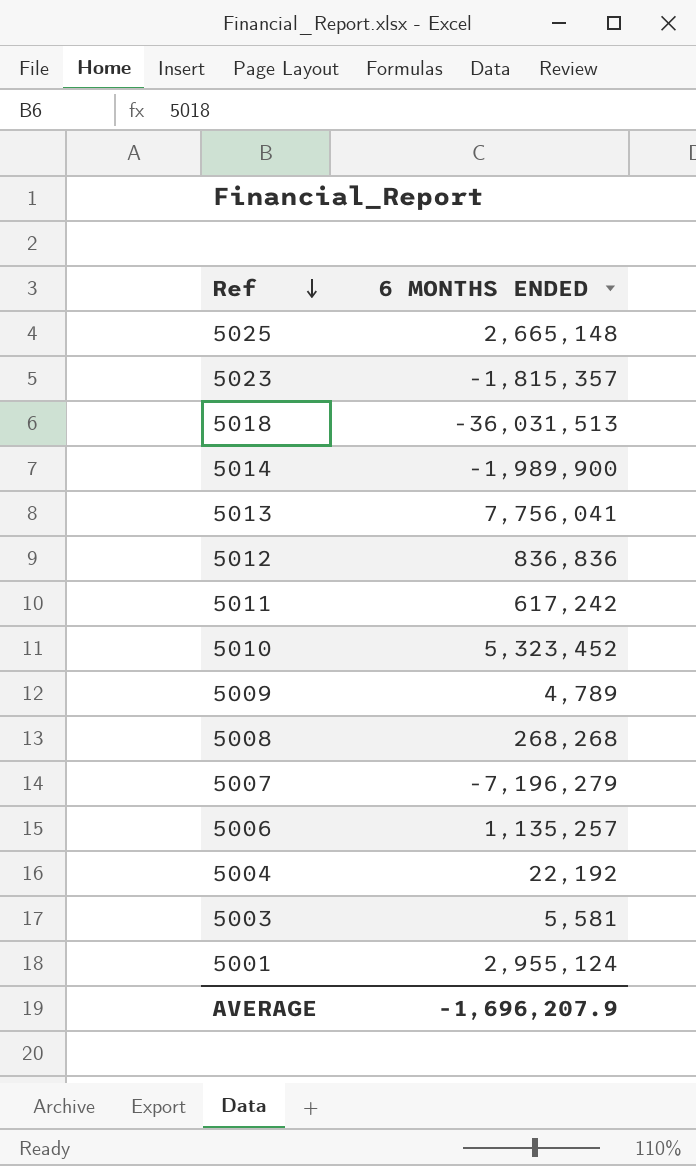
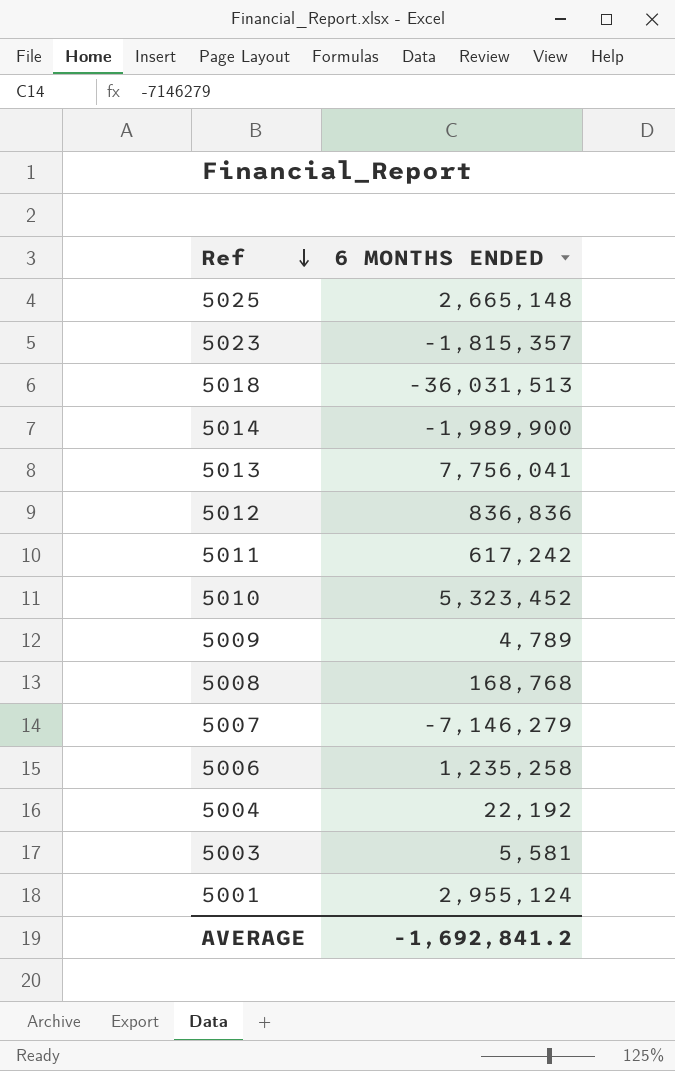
5008 | 6 MONTHS ENDED: 268,268 -> 168,768
5007 | 6 MONTHS ENDED: -7,196,279 -> -7,146,279
5006 | 6 MONTHS ENDED: 1,135,257 -> 1,235,258
AVERAGE | 6 MONTHS ENDED: -1,696,207.9 -> -1,692,841.2

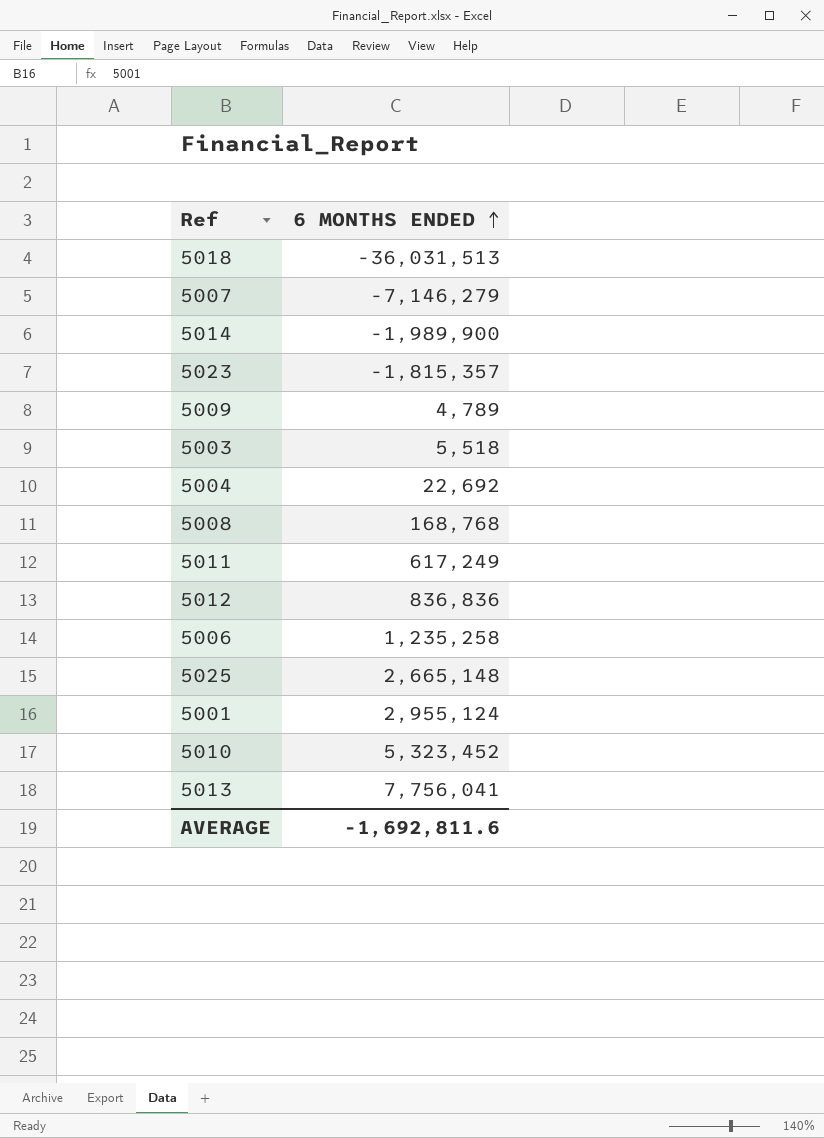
row order: Ref descending -> 6 MONTHS ENDED ascending
5003 | 6 MONTHS ENDED: 5,581 -> 5,518
5004 | 6 MONTHS ENDED: 22,192 -> 22,692
5011 | 6 MONTHS ENDED: 617,242 -> 617,249
AVERAGE | 6 MONTHS ENDED: -1,692,841.2 -> -1,692,811.6

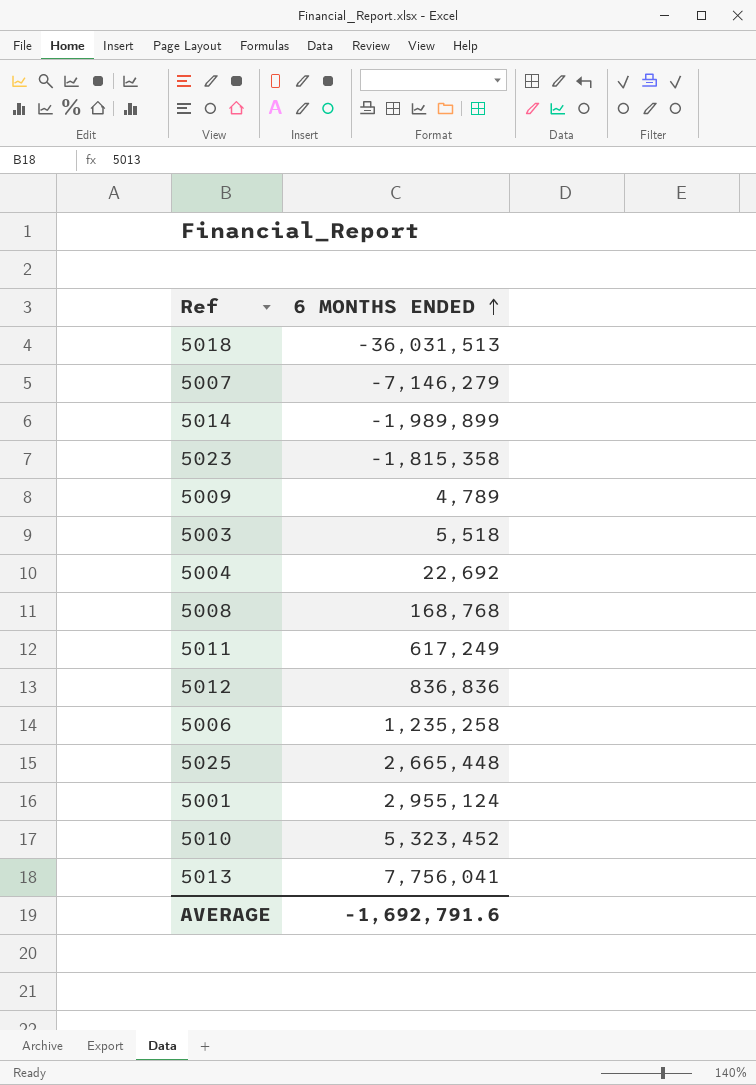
5014 | 6 MONTHS ENDED: -1,989,900 -> -1,989,899
5023 | 6 MONTHS ENDED: -1,815,357 -> -1,815,358
5025 | 6 MONTHS ENDED: 2,665,148 -> 2,665,448
AVERAGE | 6 MONTHS ENDED: -1,692,811.6 -> -1,692,791.6

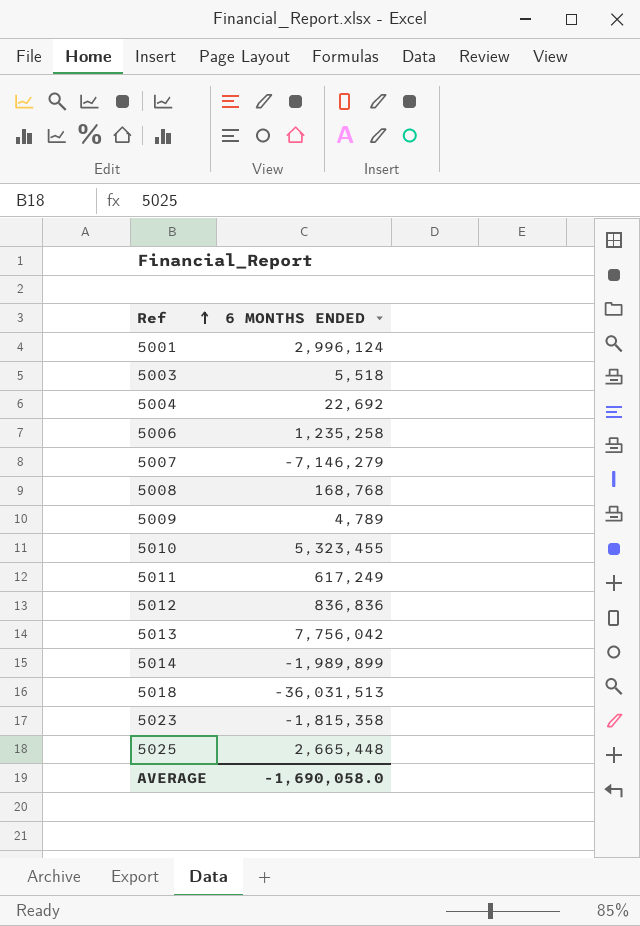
row order: 6 MONTHS ENDED ascending -> Ref ascending
5001 | 6 MONTHS ENDED: 2,955,124 -> 2,996,124
5010 | 6 MONTHS ENDED: 5,323,452 -> 5,323,455
5013 | 6 MONTHS ENDED: 7,756,041 -> 7,756,042
AVERAGE | 6 MONTHS ENDED: -1,692,791.6 -> -1,690,058.0

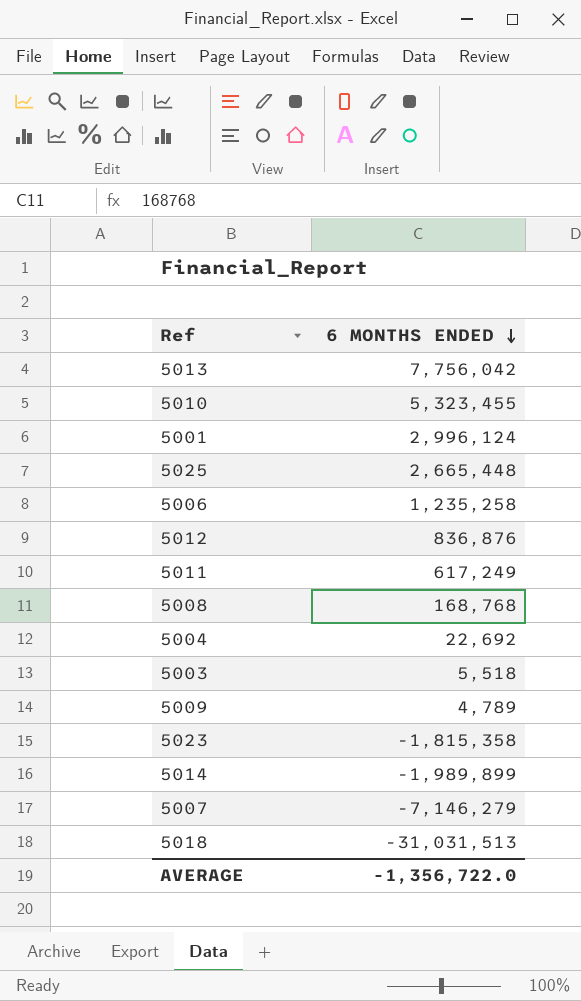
row order: Ref ascending -> 6 MONTHS ENDED descending
5012 | 6 MONTHS ENDED: 836,836 -> 836,876
5018 | 6 MONTHS ENDED: -36,031,513 -> -31,031,513
AVERAGE | 6 MONTHS ENDED: -1,690,058.0 -> -1,356,722.0

